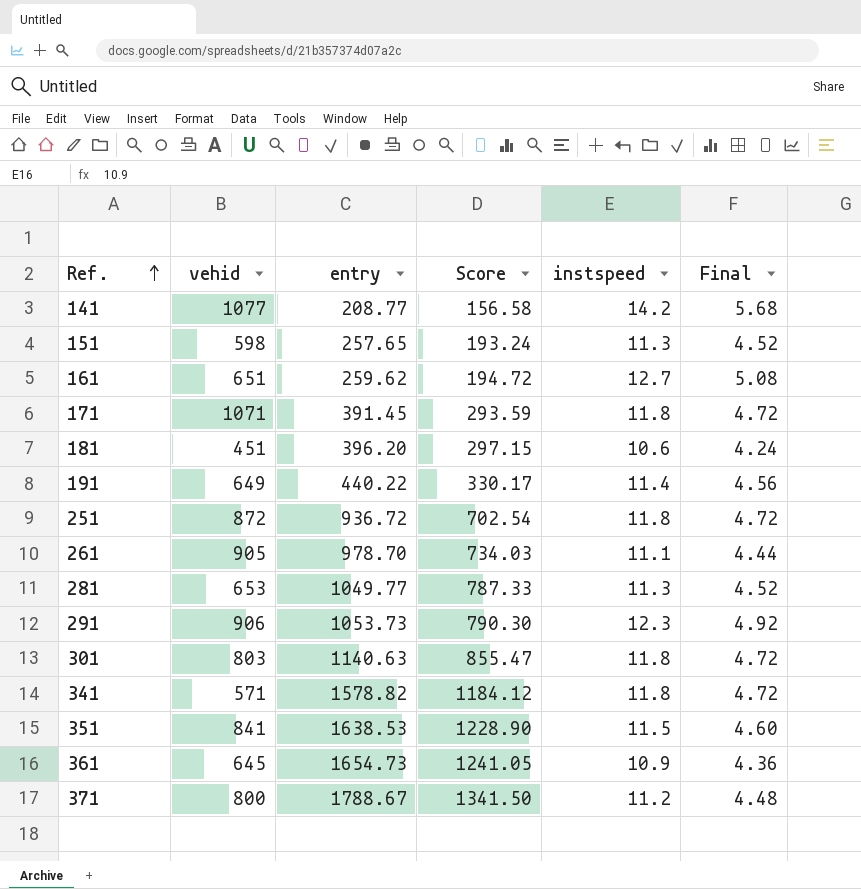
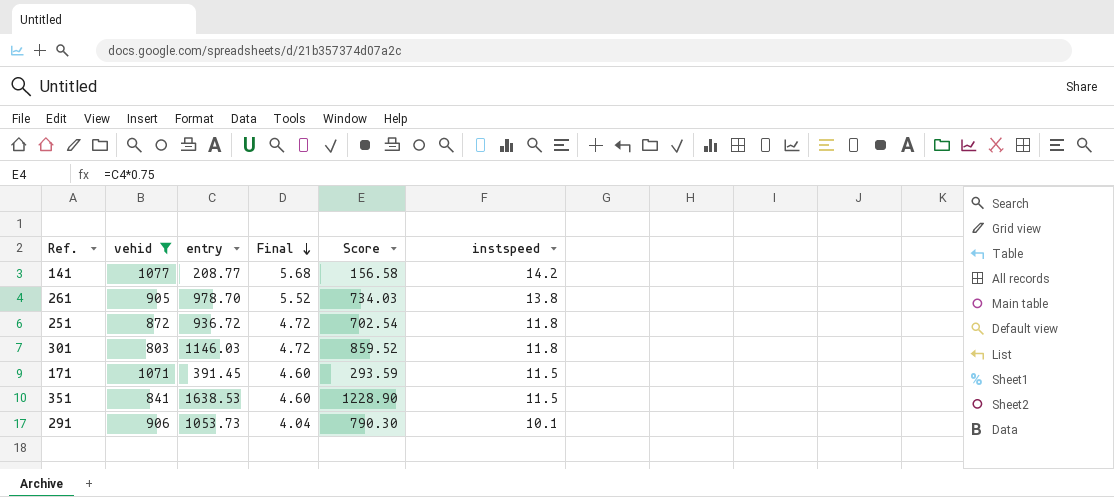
filter: none -> vehid >= 803
row order: Ref. ascending -> Final descending
column Final | position: 6 -> 4
261 | Final: 4.44 -> 5.52
261 | instspeed: 11.1 -> 13.8
301 | entry: 1140.63 -> 1146.03
301 | Score: 855.47 -> 859.52
171 | Final: 4.72 -> 4.60
171 | instspeed: 11.8 -> 11.5
291 | Final: 4.92 -> 4.04
291 | instspeed: 12.3 -> 10.1

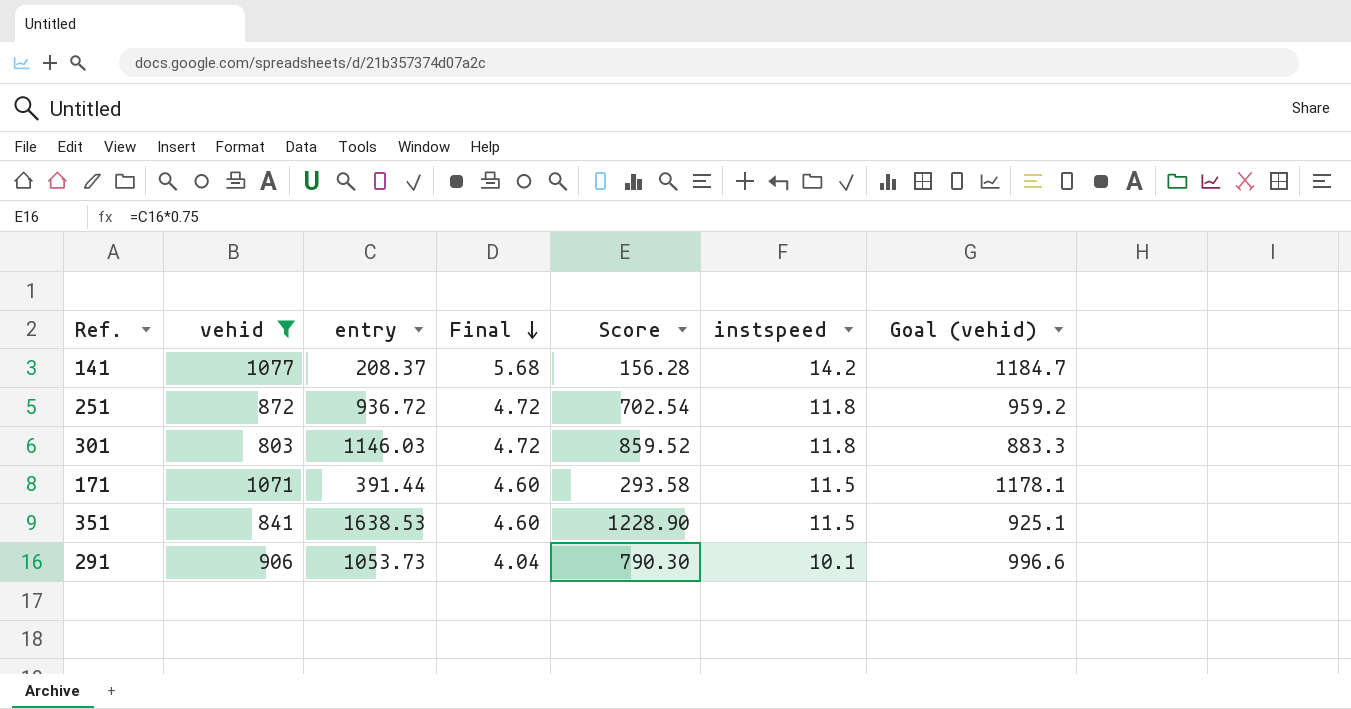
column Goal (vehid) | formula: none -> [vehid] * 1.1
row 261: 905 | 978.70 | 5.52 | 734.03 | 13.8 -> none
141 | entry: 208.77 -> 208.37
141 | Score: 156.58 -> 156.28
171 | entry: 391.45 -> 391.44
171 | Score: 293.59 -> 293.58

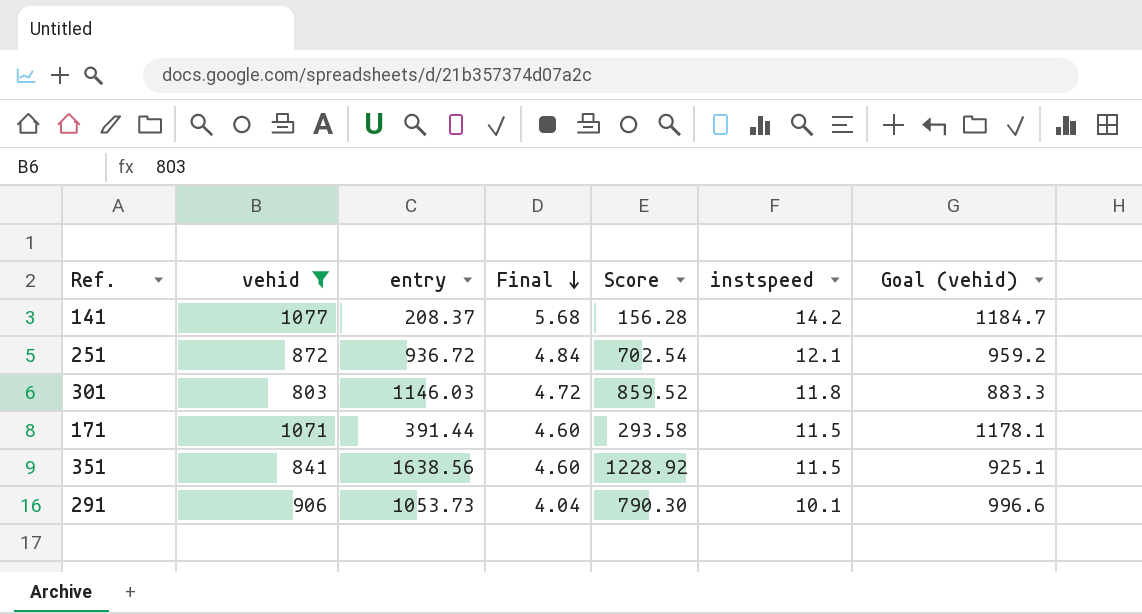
251 | Final: 4.72 -> 4.84
251 | instspeed: 11.8 -> 12.1
351 | entry: 1638.53 -> 1638.56
351 | Score: 1228.90 -> 1228.92

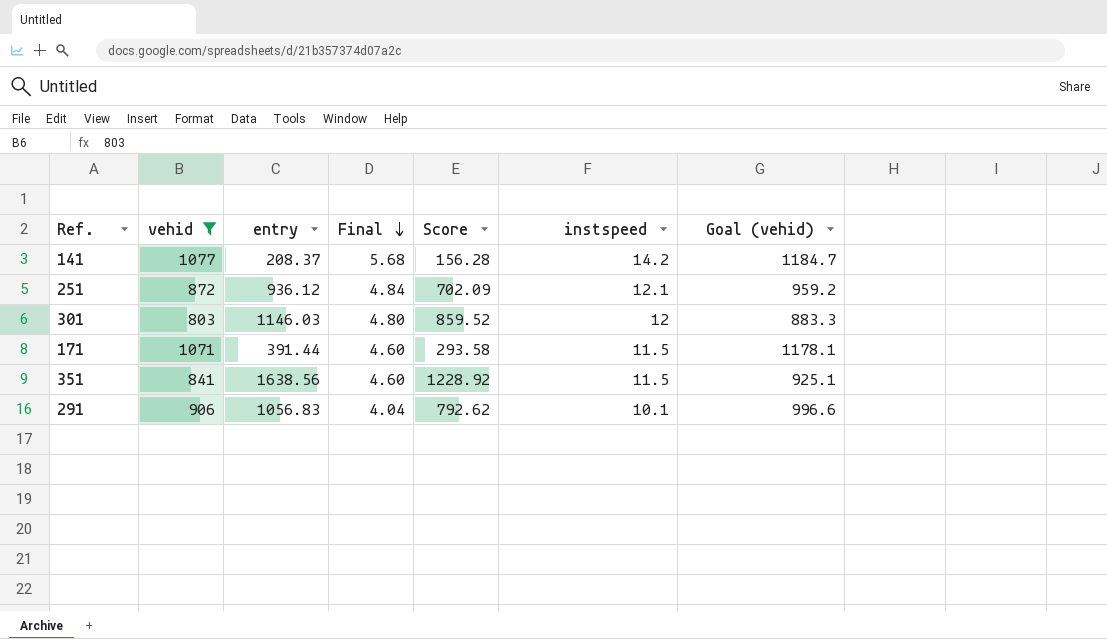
251 | entry: 936.72 -> 936.12
251 | Score: 702.54 -> 702.09
301 | Final: 4.72 -> 4.80
301 | instspeed: 11.8 -> 12
291 | entry: 1053.73 -> 1056.83
291 | Score: 790.30 -> 792.62

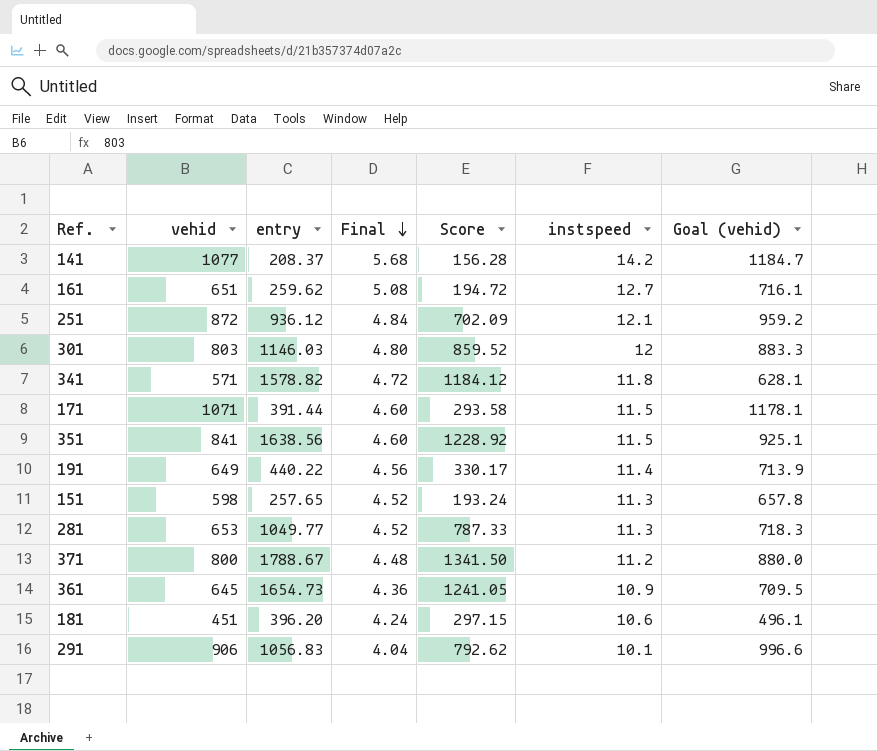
filter: vehid >= 803 -> none

